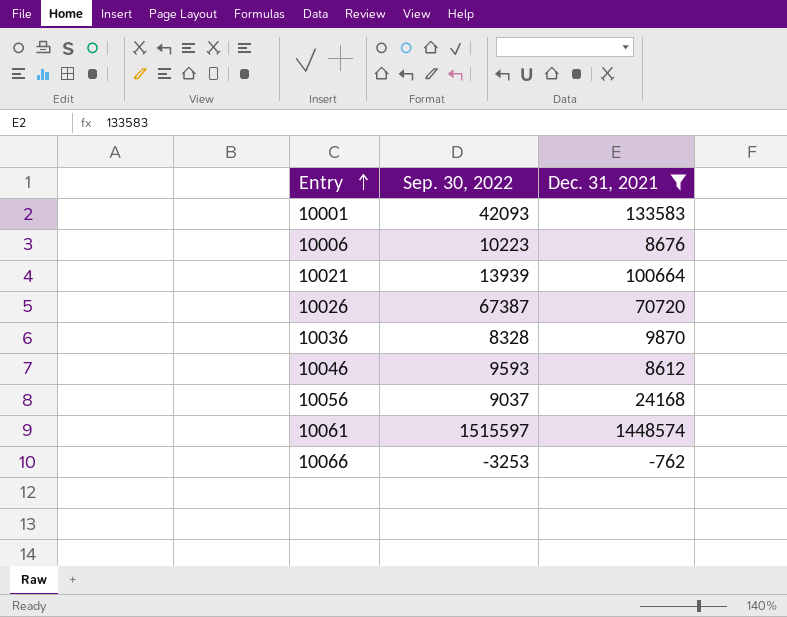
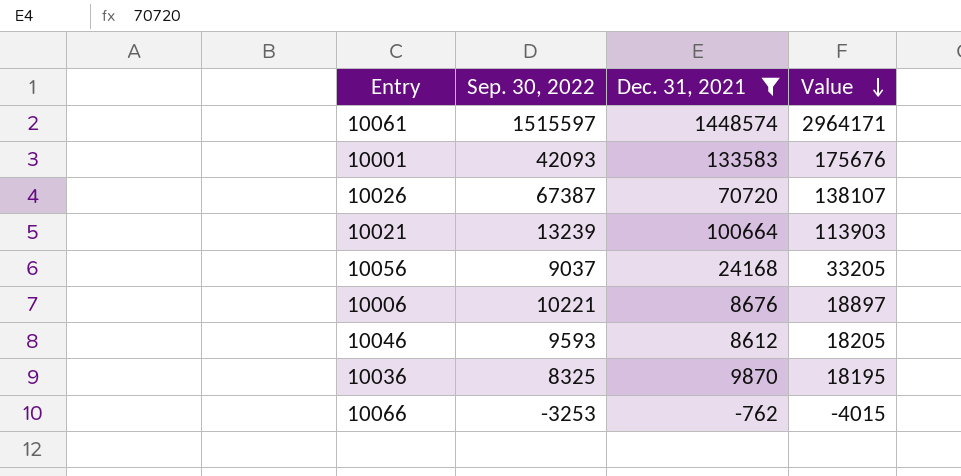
row order: Entry ascending -> Value descending
column Value | formula: none -> [Sep. 30, 2022] + [Dec. 31, 2021]
10021 | Sep. 30, 2022: 13939 -> 13239
10006 | Sep. 30, 2022: 10223 -> 10221
10036 | Sep. 30, 2022: 8328 -> 8325

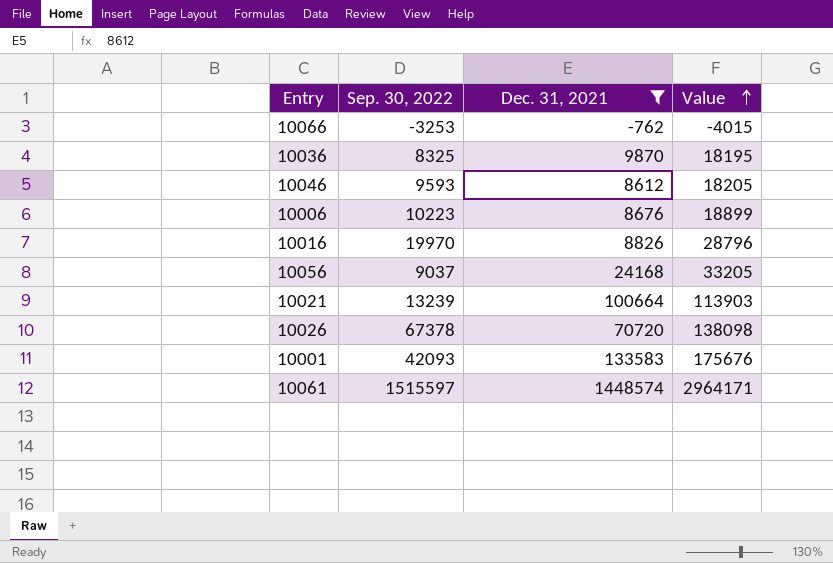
row order: Value descending -> Value ascending
10006 | Sep. 30, 2022: 10221 -> 10223
10006 | Value: 18897 -> 18899
row 10016: none -> 19970 | 8826 | 28796
10026 | Sep. 30, 2022: 67387 -> 67378
10026 | Value: 138107 -> 138098

